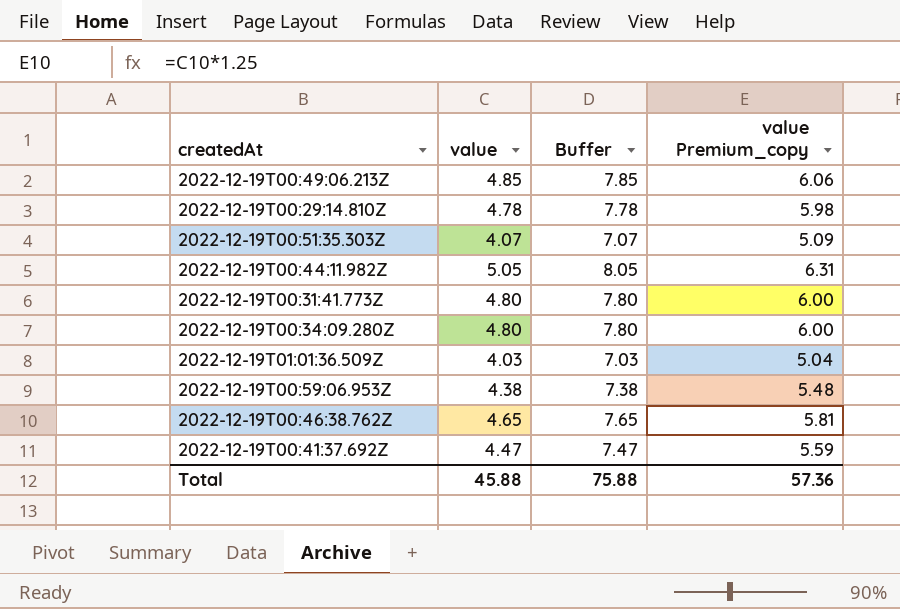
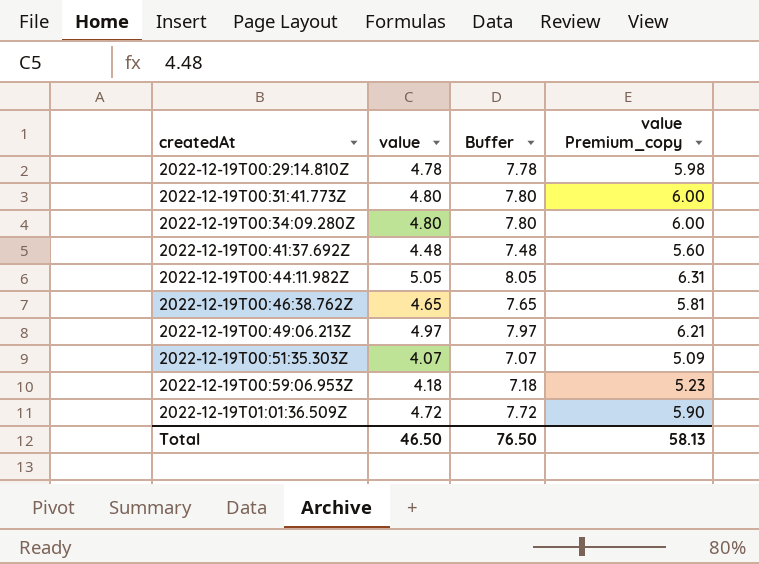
row order: none -> createdAt ascending
2022-12-19T00:41:37.692Z | value: 4.47 -> 4.48
2022-12-19T00:41:37.692Z | Buffer: 7.47 -> 7.48
2022-12-19T00:41:37.692Z | value Premium_copy: 5.59 -> 5.60
2022-12-19T00:49:06.213Z | value: 4.85 -> 4.97
2022-12-19T00:49:06.213Z | Buffer: 7.85 -> 7.97
2022-12-19T00:49:06.213Z | value Premium_copy: 6.06 -> 6.21
2022-12-19T00:59:06.953Z | value: 4.38 -> 4.18
2022-12-19T00:59:06.953Z | Buffer: 7.38 -> 7.18
2022-12-19T00:59:06.953Z | value Premium_copy: 5.48 -> 5.23
2022-12-19T01:01:36.509Z | value: 4.03 -> 4.72
2022-12-19T01:01:36.509Z | Buffer: 7.03 -> 7.72
2022-12-19T01:01:36.509Z | value Premium_copy: 5.04 -> 5.90
Total | value: 45.88 -> 46.50
Total | Buffer: 75.88 -> 76.50
Total | value Premium_copy: 57.36 -> 58.13

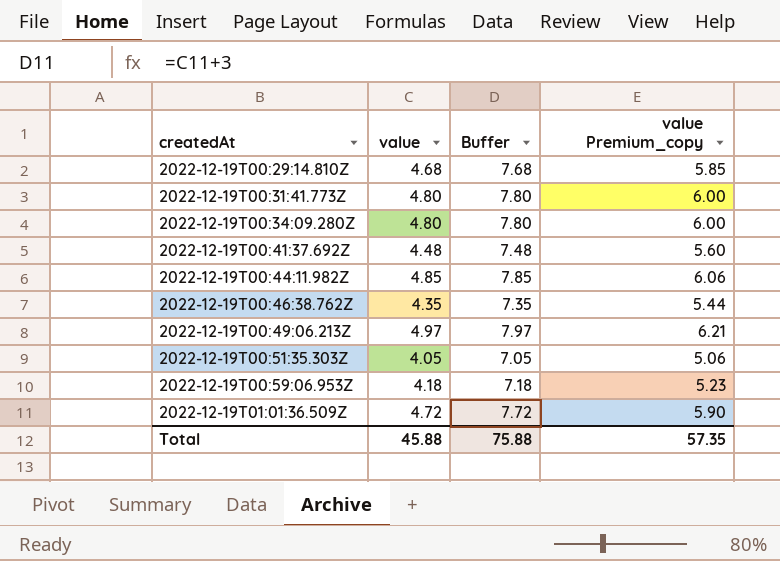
2022-12-19T00:29:14.810Z | value: 4.78 -> 4.68
2022-12-19T00:29:14.810Z | Buffer: 7.78 -> 7.68
2022-12-19T00:29:14.810Z | value Premium_copy: 5.98 -> 5.85
2022-12-19T00:44:11.982Z | value: 5.05 -> 4.85
2022-12-19T00:44:11.982Z | Buffer: 8.05 -> 7.85
2022-12-19T00:44:11.982Z | value Premium_copy: 6.31 -> 6.06
2022-12-19T00:46:38.762Z | value: 4.65 -> 4.35
2022-12-19T00:46:38.762Z | Buffer: 7.65 -> 7.35
2022-12-19T00:46:38.762Z | value Premium_copy: 5.81 -> 5.44
2022-12-19T00:51:35.303Z | value: 4.07 -> 4.05
2022-12-19T00:51:35.303Z | Buffer: 7.07 -> 7.05
2022-12-19T00:51:35.303Z | value Premium_copy: 5.09 -> 5.06
Total | value: 46.50 -> 45.88
Total | Buffer: 76.50 -> 75.88
Total | value Premium_copy: 58.13 -> 57.35

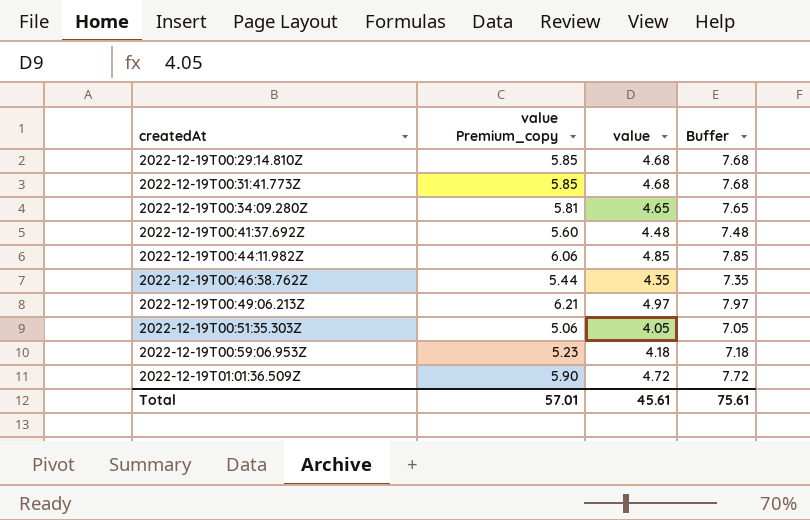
column value Premium_copy | position: 4 -> 2
2022-12-19T00:31:41.773Z | value Premium_copy: 6.00 -> 5.85
2022-12-19T00:31:41.773Z | value: 4.80 -> 4.68
2022-12-19T00:31:41.773Z | Buffer: 7.80 -> 7.68
2022-12-19T00:34:09.280Z | value Premium_copy: 6.00 -> 5.81
2022-12-19T00:34:09.280Z | value: 4.80 -> 4.65
2022-12-19T00:34:09.280Z | Buffer: 7.80 -> 7.65
Total | value Premium_copy: 57.35 -> 57.01
Total | value: 45.88 -> 45.61
Total | Buffer: 75.88 -> 75.61

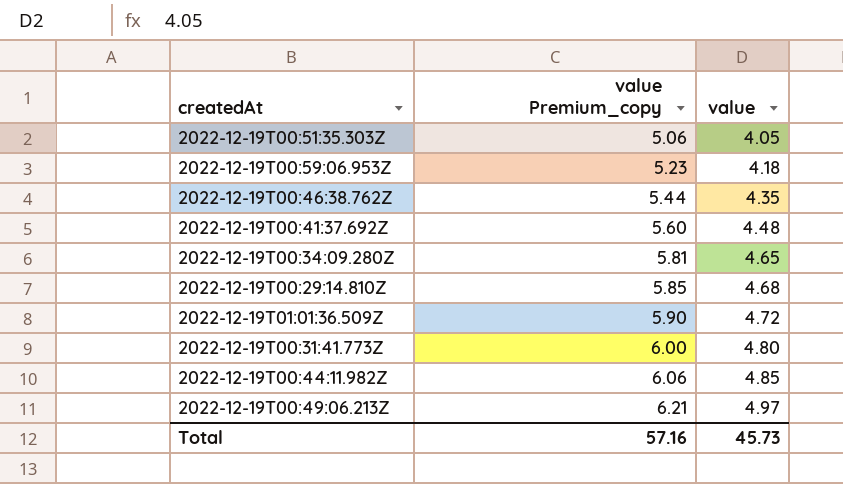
row order: createdAt ascending -> value Premium_copy ascending
column Buffer | formula: [value] + 3 -> none
2022-12-19T00:31:41.773Z | value Premium_copy: 5.85 -> 6.00
2022-12-19T00:31:41.773Z | value: 4.68 -> 4.80
Total | value Premium_copy: 57.01 -> 57.16
Total | value: 45.61 -> 45.73

